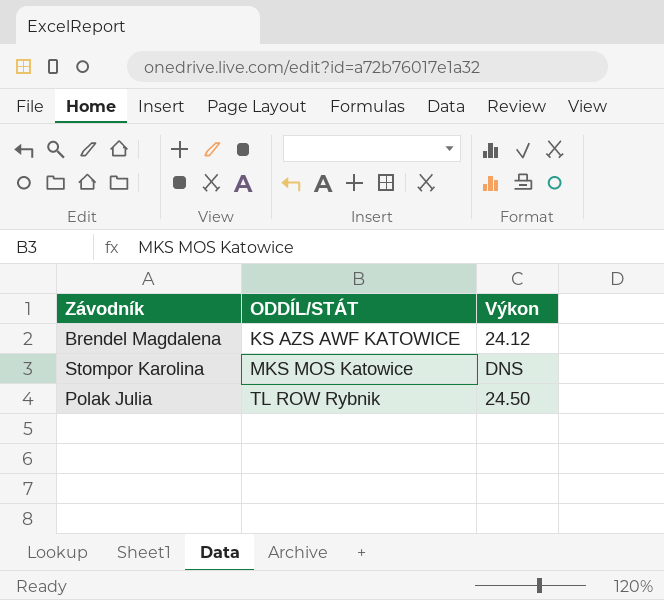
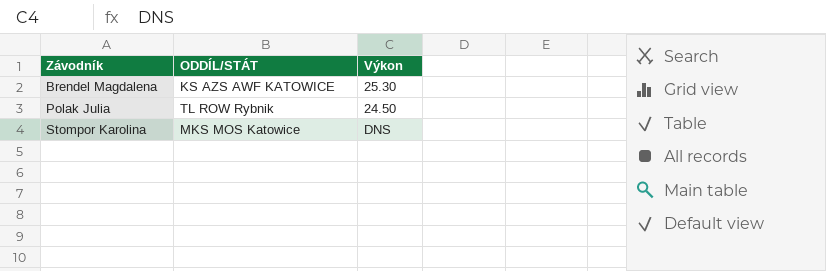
row order: ODDÍL/STÁT ascending -> Závodník ascending
Brendel Magdalena | Výkon: 24.12 -> 25.30

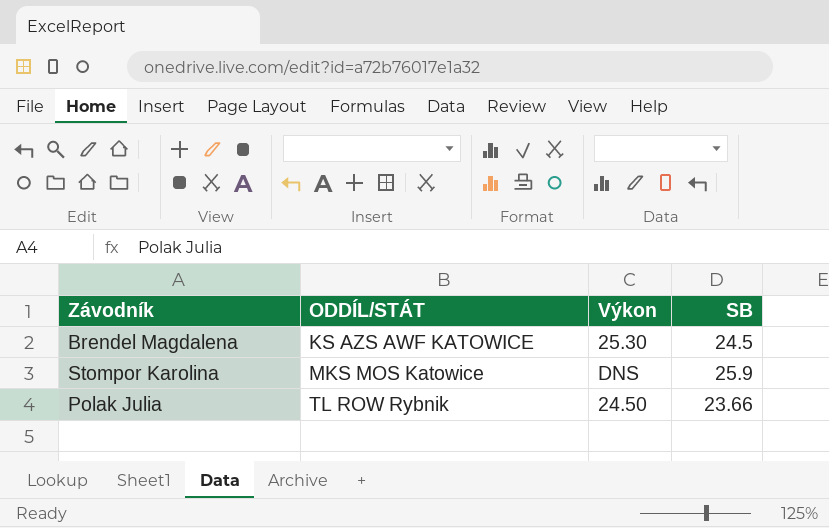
row order: Závodník ascending -> ODDÍL/STÁT ascending
column SB | position: none -> 4

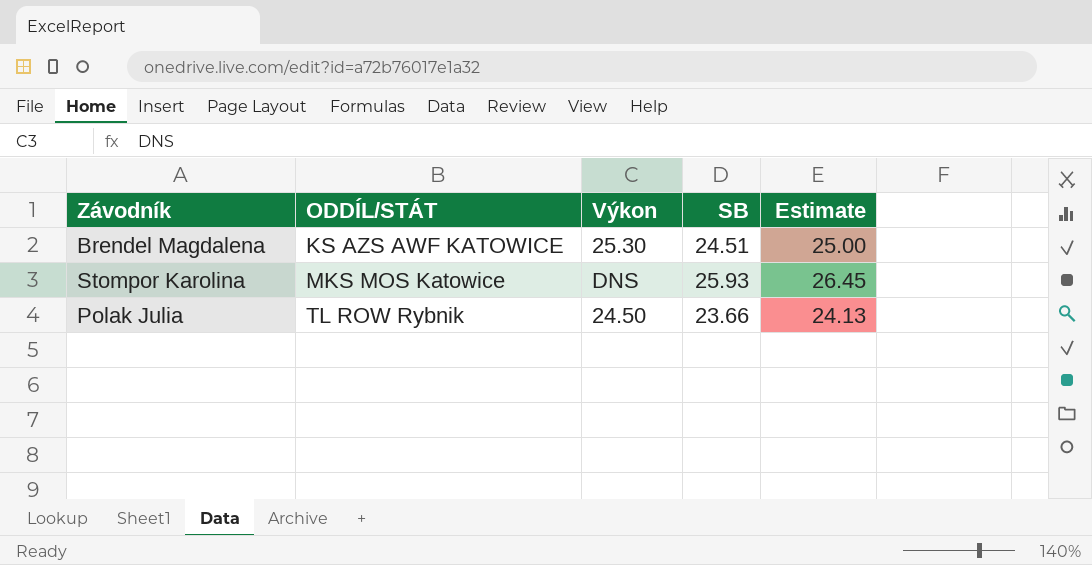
column Estimate | formula: none -> [SB] * 1.02
Brendel Magdalena | SB: 24.5 -> 24.51
Stompor Karolina | SB: 25.9 -> 25.93

